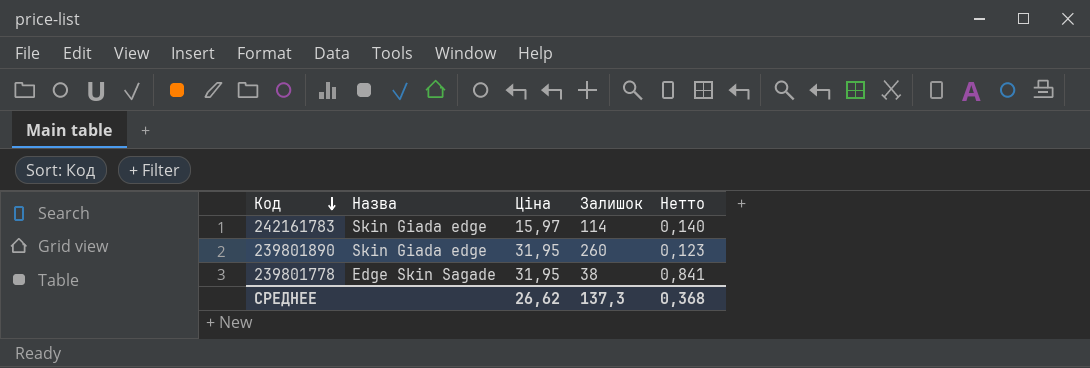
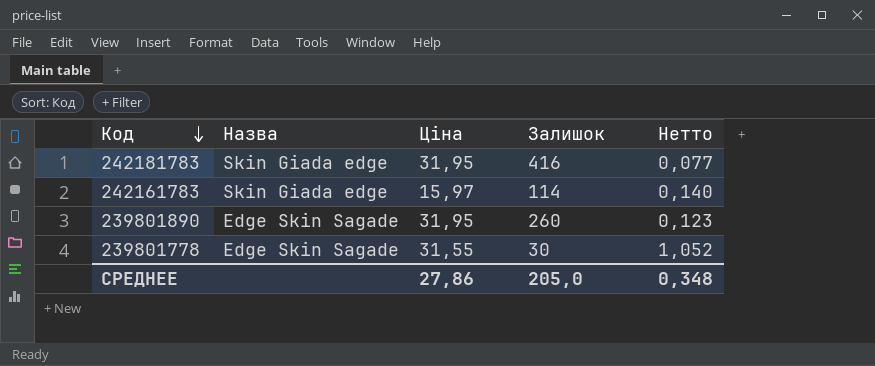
row 242181783: none -> Skin Giada edge | 31,95 | 416 | 0,077
239801890 | Назва: Skin Giada edge -> Edge Skin Sagade
239801778 | Ціна: 31,95 -> 31,55
239801778 | Залишок: 38 -> 30
239801778 | Нетто: 0,841 -> 1,052
СРЕДНЕЕ | Ціна: 26,62 -> 27,86
СРЕДНЕЕ | Залишок: 137,3 -> 205,0
СРЕДНЕЕ | Нетто: 0,368 -> 0,348

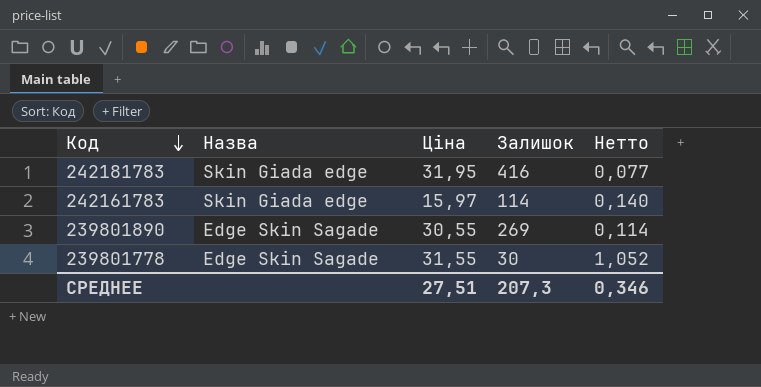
239801890 | Ціна: 31,95 -> 30,55
239801890 | Залишок: 260 -> 269
239801890 | Нетто: 0,123 -> 0,114
СРЕДНЕЕ | Ціна: 27,86 -> 27,51
СРЕДНЕЕ | Залишок: 205,0 -> 207,3
СРЕДНЕЕ | Нетто: 0,348 -> 0,346

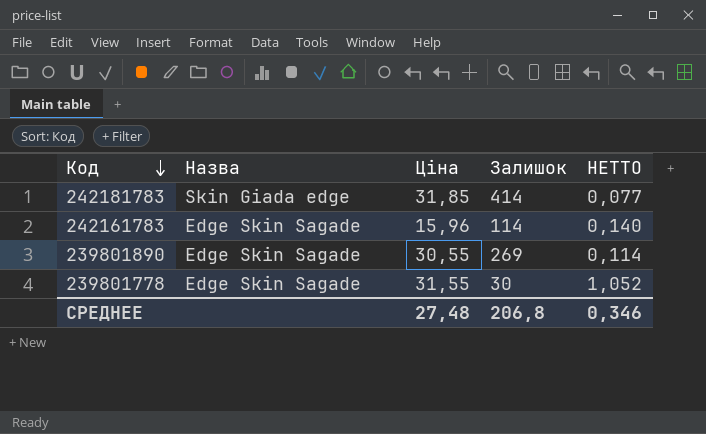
column name: Нетто -> НЕТТО
242181783 | Ціна: 31,95 -> 31,85
242181783 | Залишок: 416 -> 414
242161783 | Назва: Skin Giada edge -> Edge Skin Sagade
242161783 | Ціна: 15,97 -> 15,96
СРЕДНЕЕ | Ціна: 27,51 -> 27,48
СРЕДНЕЕ | Залишок: 207,3 -> 206,8

